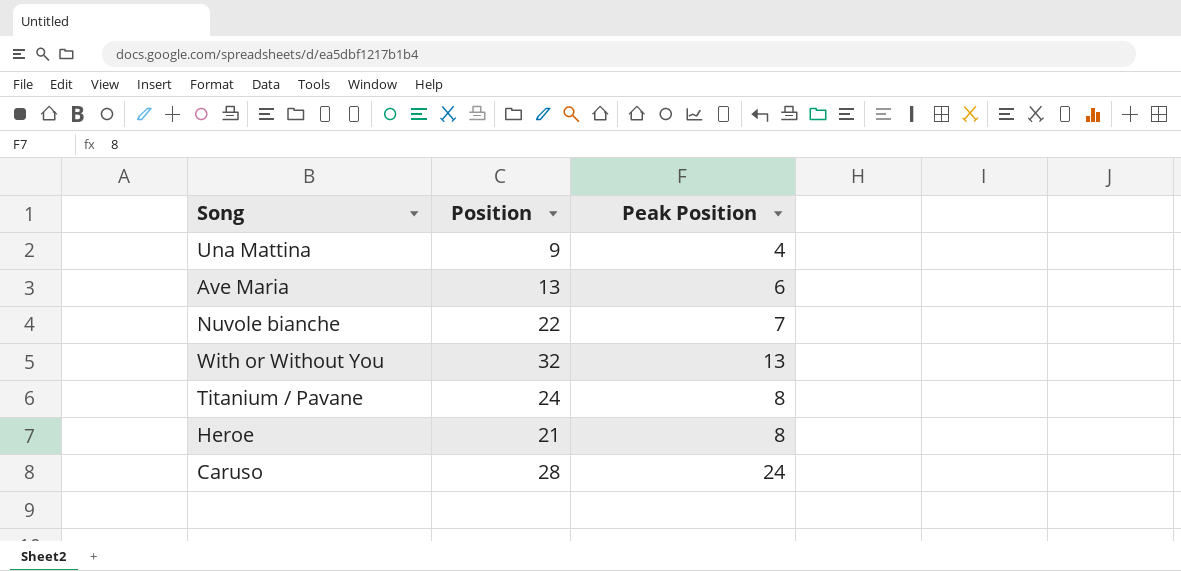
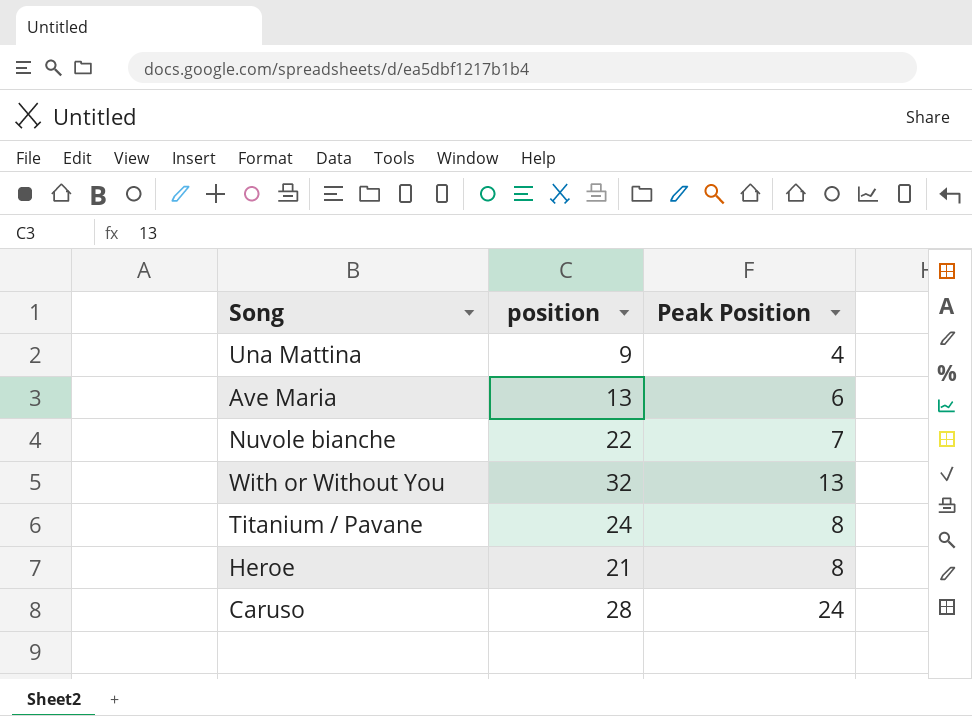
column name: Position -> position

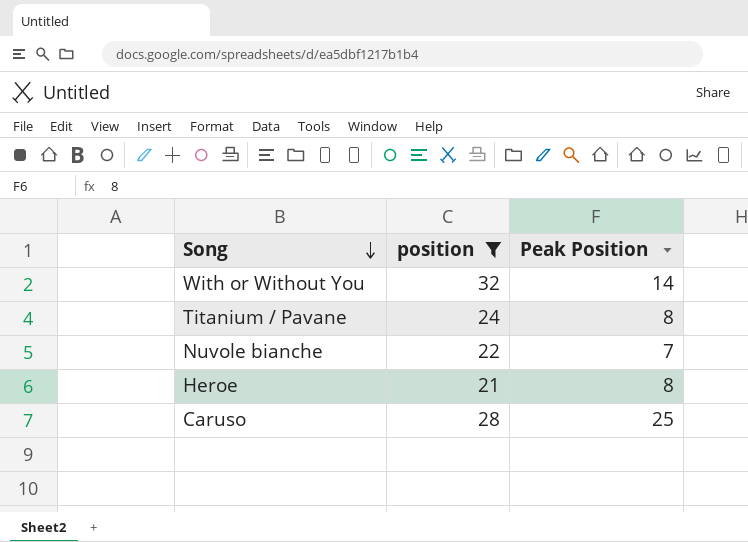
filter: none -> position >= 21
row order: none -> Song descending
With or Without You | Peak Position: 13 -> 14
Caruso | Peak Position: 24 -> 25

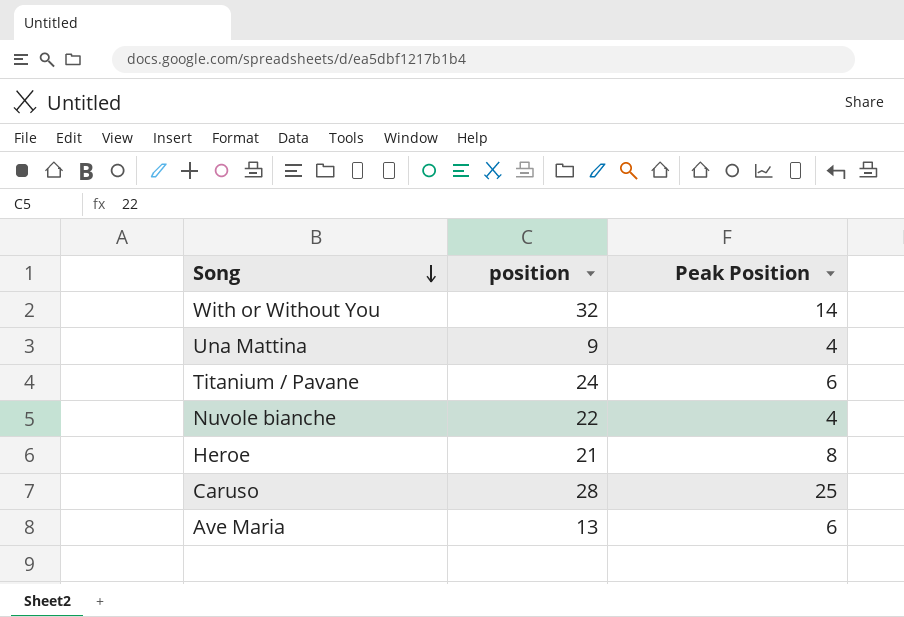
filter: position >= 21 -> none
Titanium / Pavane | Peak Position: 8 -> 6
Nuvole bianche | Peak Position: 7 -> 4

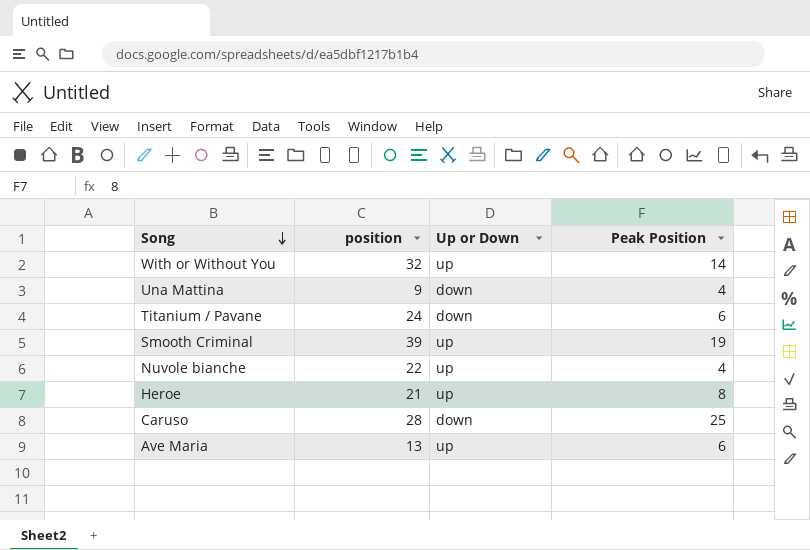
column Up or Down | position: none -> 3
row Smooth Criminal: none -> 39 | up | 19

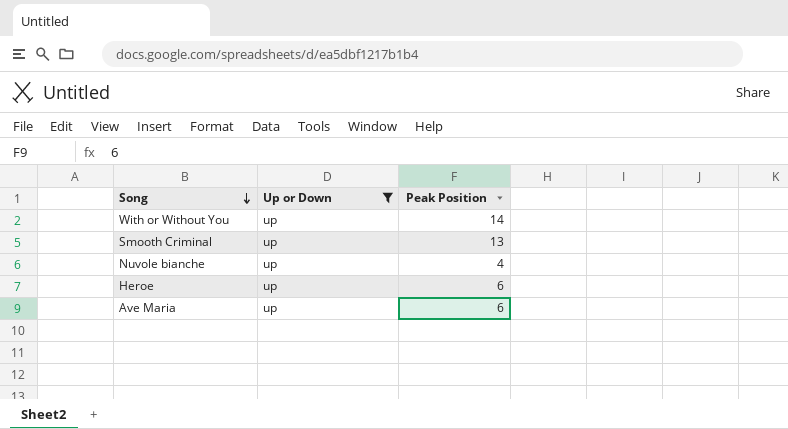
filter: none -> Up or Down = up
column position | position: 2 -> none
Smooth Criminal | Peak Position: 19 -> 13
Heroe | Peak Position: 8 -> 6

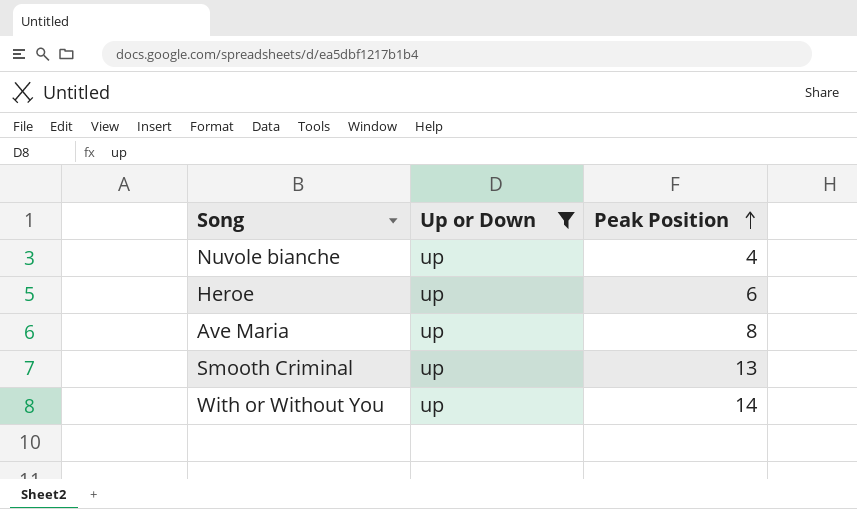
row order: Song descending -> Peak Position ascending
Ave Maria | Peak Position: 6 -> 8

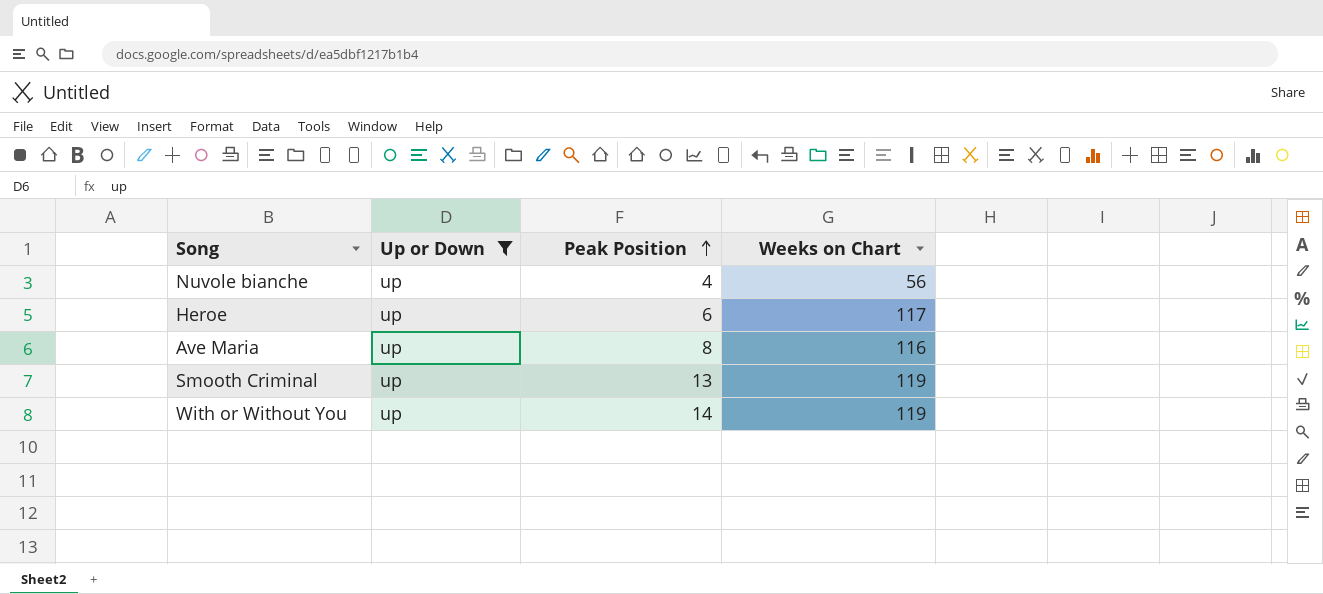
column Weeks on Chart | position: none -> 4

